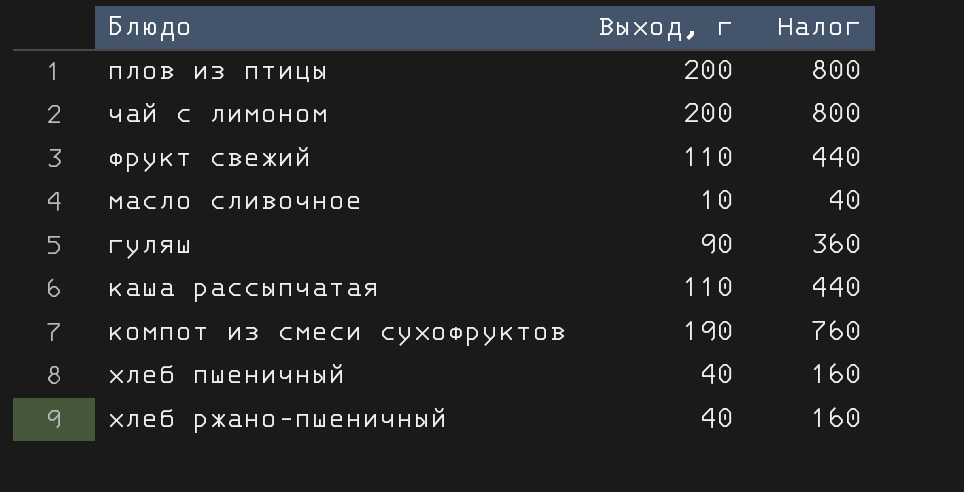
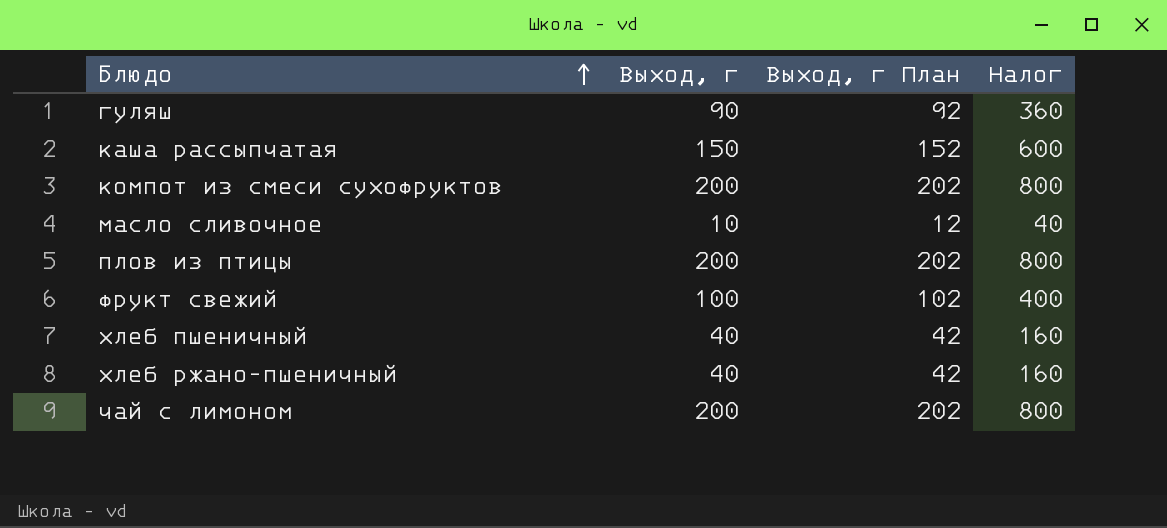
row order: none -> Блюдо ascending
column Выход, г План | formula: none -> [Выход, г] + 2
каша рассыпчатая | Выход, г: 110 -> 150
каша рассыпчатая | Налог: 440 -> 600
компот из смеси сухофруктов | Выход, г: 190 -> 200
компот из смеси сухофруктов | Налог: 760 -> 800
фрукт свежий | Выход, г: 110 -> 100
фрукт свежий | Налог: 440 -> 400

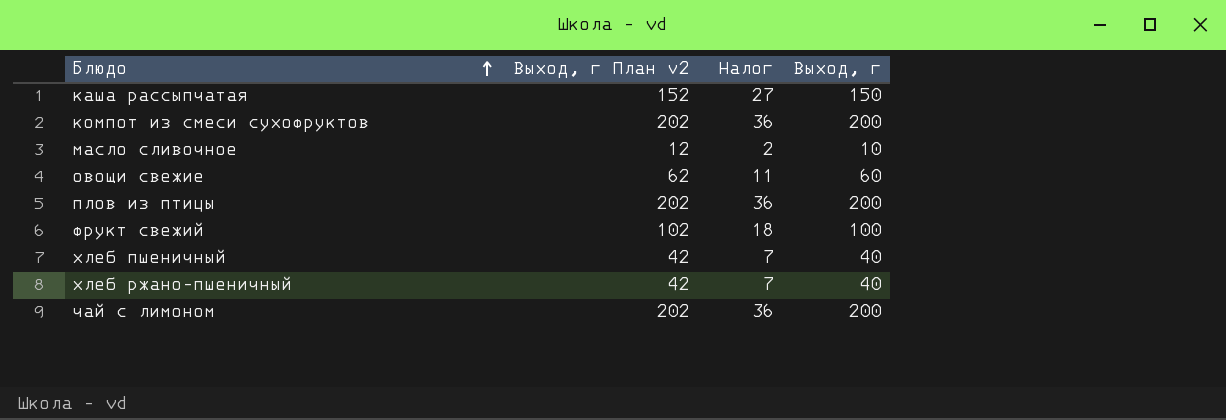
column name: Выход, г План -> Выход, г План v2
column Налог | formula: [Выход, г] * 4 -> [Выход, г] * 0,18
column Выход, г | position: 2 -> 4
row гуляш: 90 | 92 | 360 -> none
row овощи свежие: none -> 62 | 11 | 60

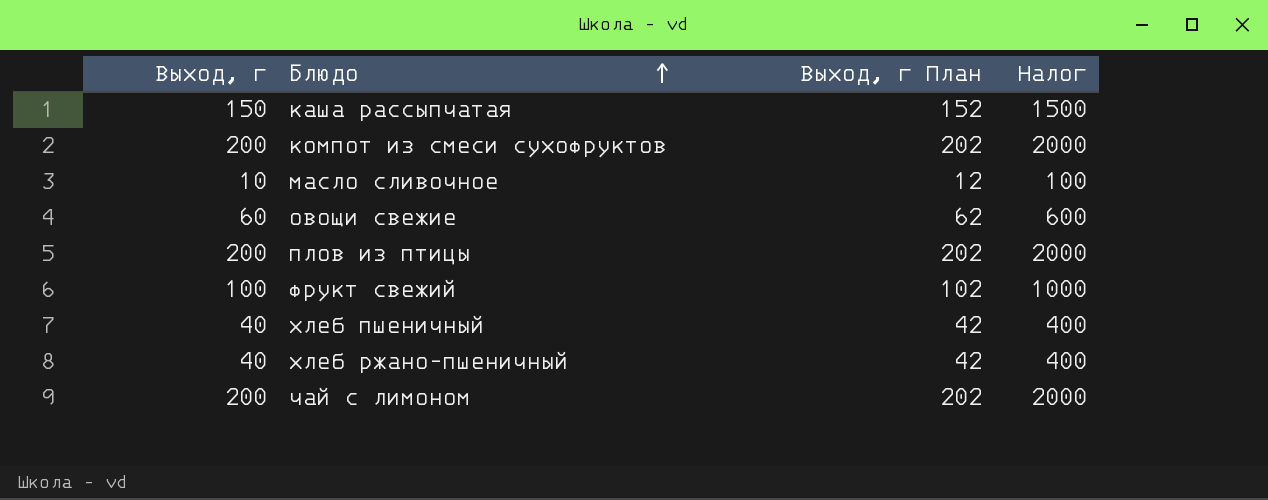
column Выход, г | position: 4 -> 1
column name: Выход, г План v2 -> Выход, г План
column Налог | formula: [Выход, г] * 0,18 -> [Выход, г] * 10

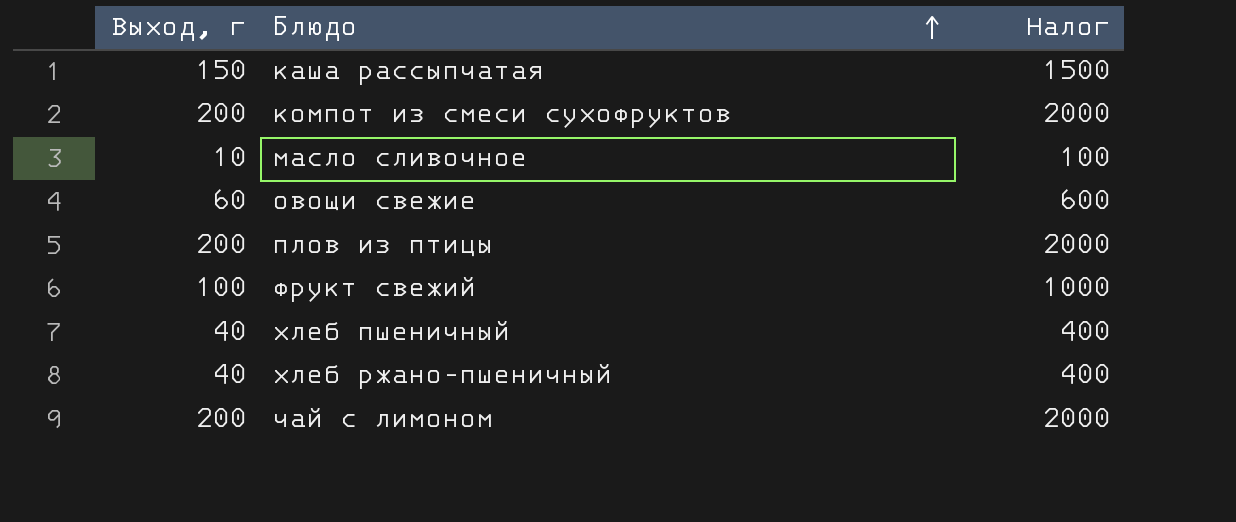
column Выход, г План | formula: [Выход, г] + 2 -> none

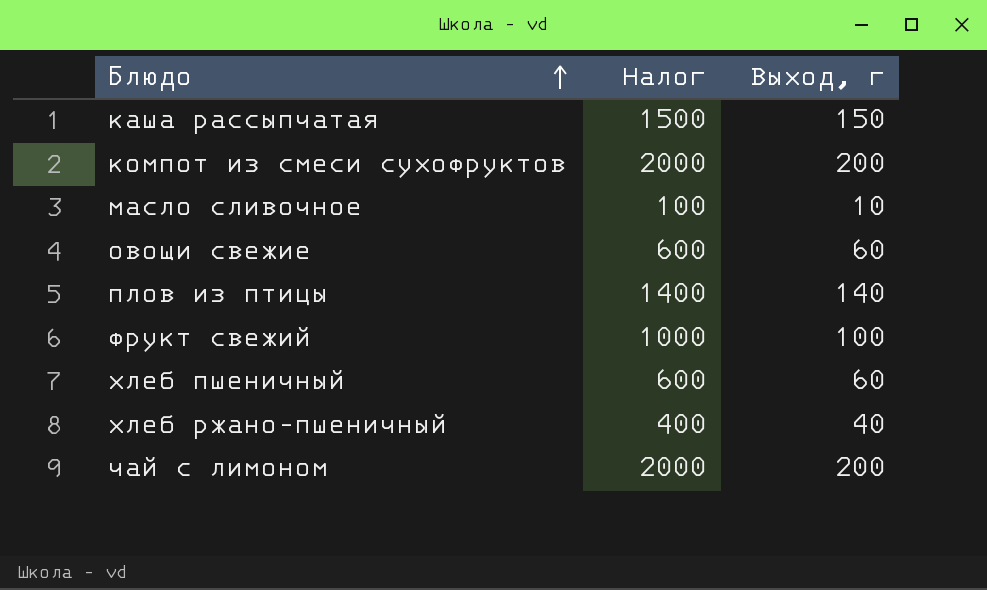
column Выход, г | position: 1 -> 3
плов из птицы | Налог: 2000 -> 1400
плов из птицы | Выход, г: 200 -> 140
хлеб пшеничный | Налог: 400 -> 600
хлеб пшеничный | Выход, г: 40 -> 60

